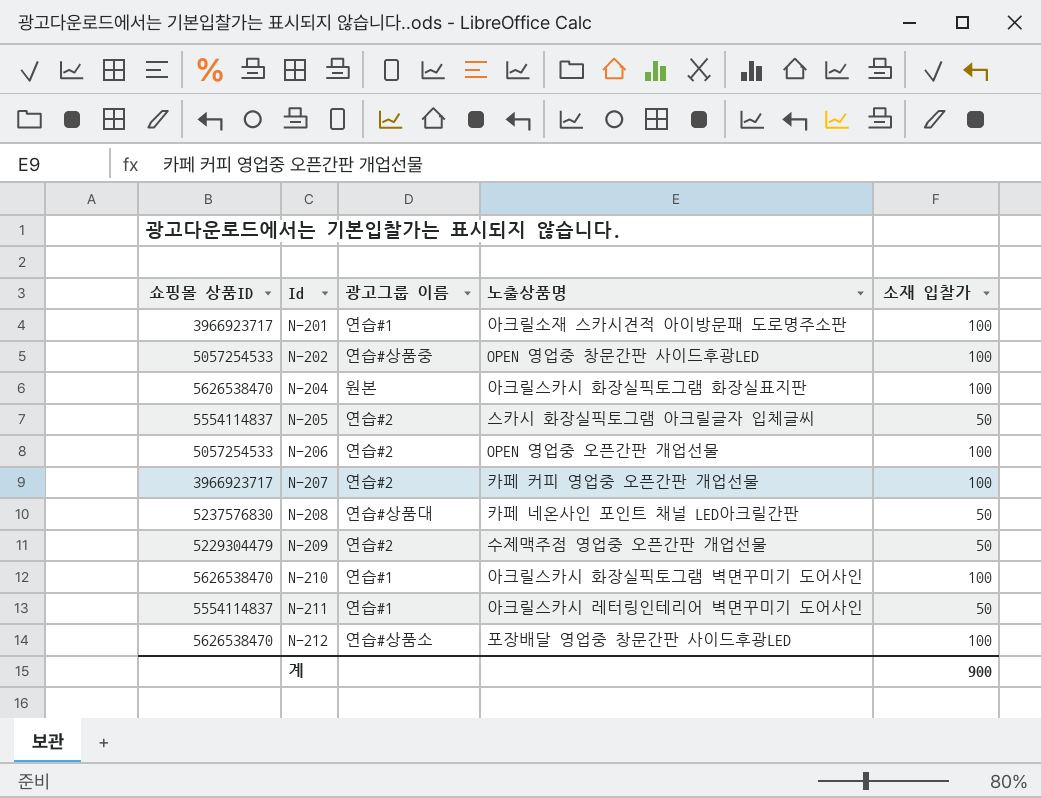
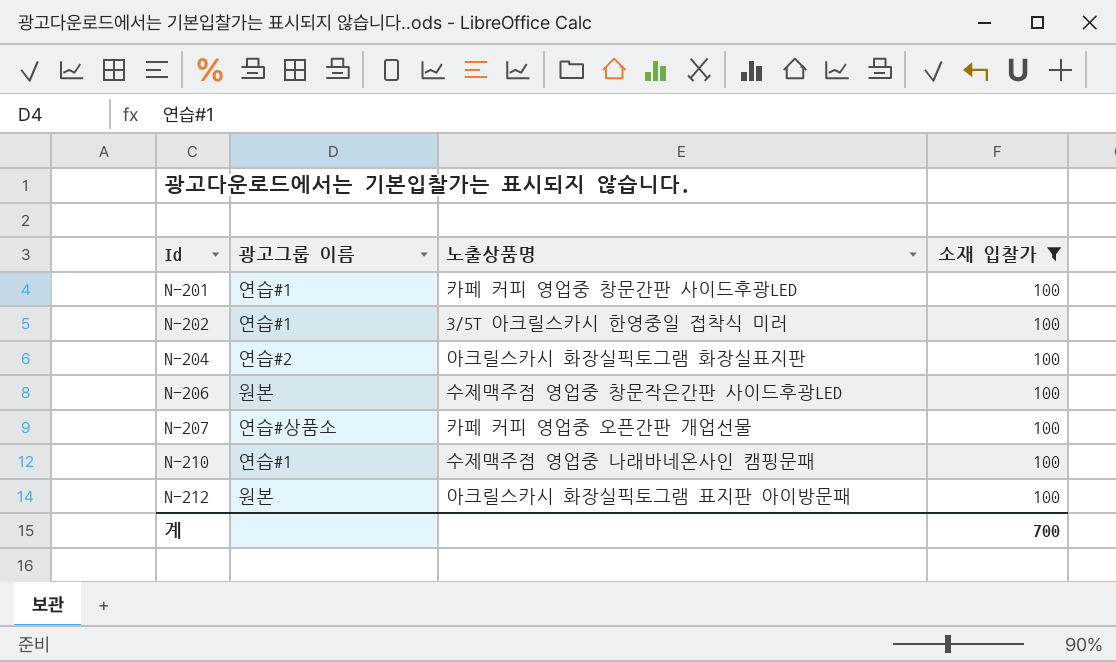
filter: none -> 소재 입찰가 = 100
column 쇼핑몰 상품ID | position: 1 -> none
N-201 | 노출상품명: 아크릴소재 스카시견적 아이방문패 도로명주소판 -> 카페 커피 영업중 창문간판 사이드후광LED
N-202 | 광고그룹 이름: 연습#상품중 -> 연습#1
N-202 | 노출상품명: OPEN 영업중 창문간판 사이드후광LED -> 3/5T 아크릴스카시 한영중일 접착식 미러
N-204 | 광고그룹 이름: 원본 -> 연습#2
N-206 | 광고그룹 이름: 연습#2 -> 원본
N-206 | 노출상품명: OPEN 영업중 오픈간판 개업선물 -> 수제맥주점 영업중 창문작은간판 사이드후광LED
N-207 | 광고그룹 이름: 연습#2 -> 연습#상품소
N-210 | 노출상품명: 아크릴스카시 화장실픽토그램 벽면꾸미기 도어사인 -> 수제맥주점 영업중 나래바네온사인 캠핑문패
N-212 | 광고그룹 이름: 연습#상품소 -> 원본
N-212 | 노출상품명: 포장배달 영업중 창문간판 사이드후광LED -> 아크릴스카시 화장실픽토그램 표지판 아이방문패
계 | 소재 입찰가: 900 -> 700

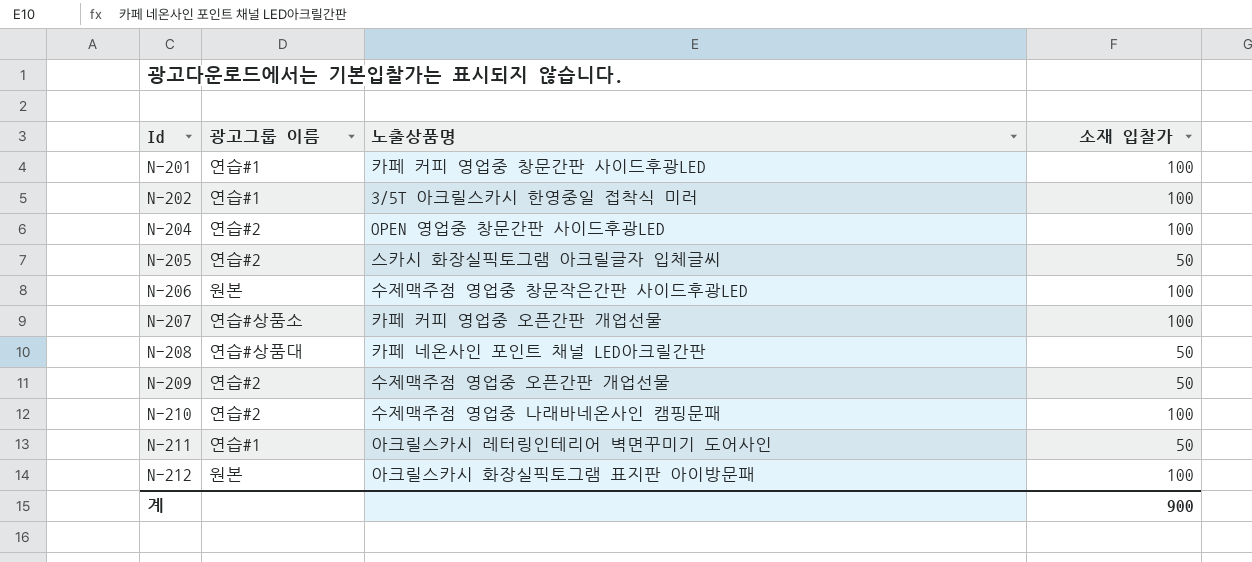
filter: 소재 입찰가 = 100 -> none
N-204 | 노출상품명: 아크릴스카시 화장실픽토그램 화장실표지판 -> OPEN 영업중 창문간판 사이드후광LED
N-210 | 광고그룹 이름: 연습#1 -> 연습#2
계 | 소재 입찰가: 700 -> 900

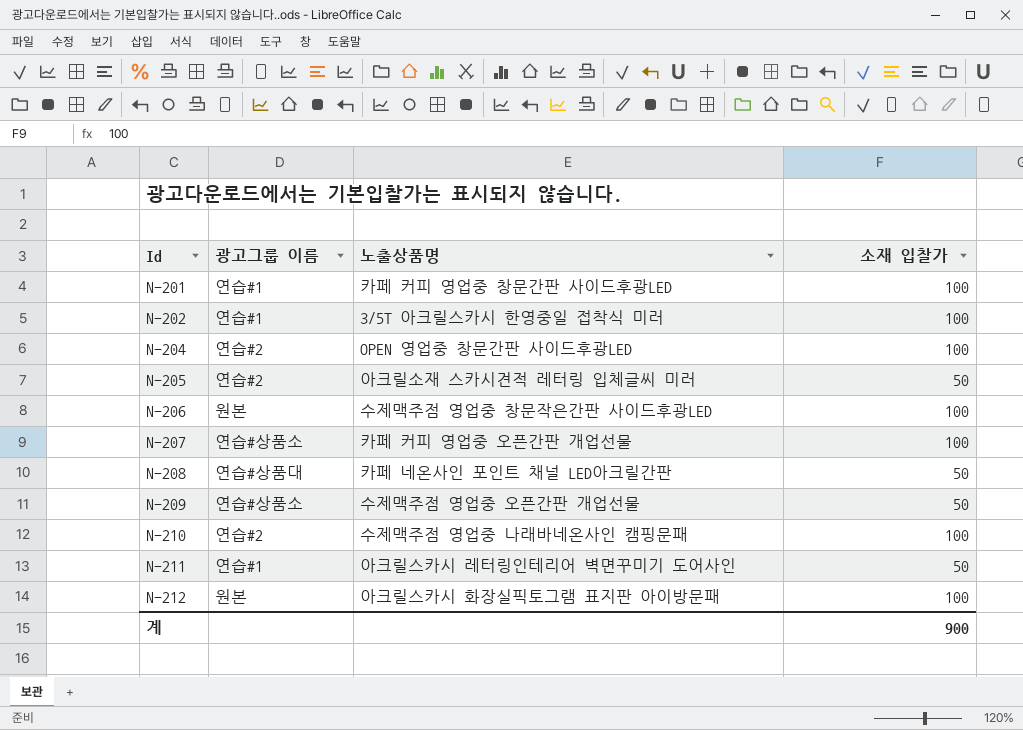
N-205 | 노출상품명: 스카시 화장실픽토그램 아크릴글자 입체글씨 -> 아크릴소재 스카시견적 레터링 입체글씨 미러
N-209 | 광고그룹 이름: 연습#2 -> 연습#상품소

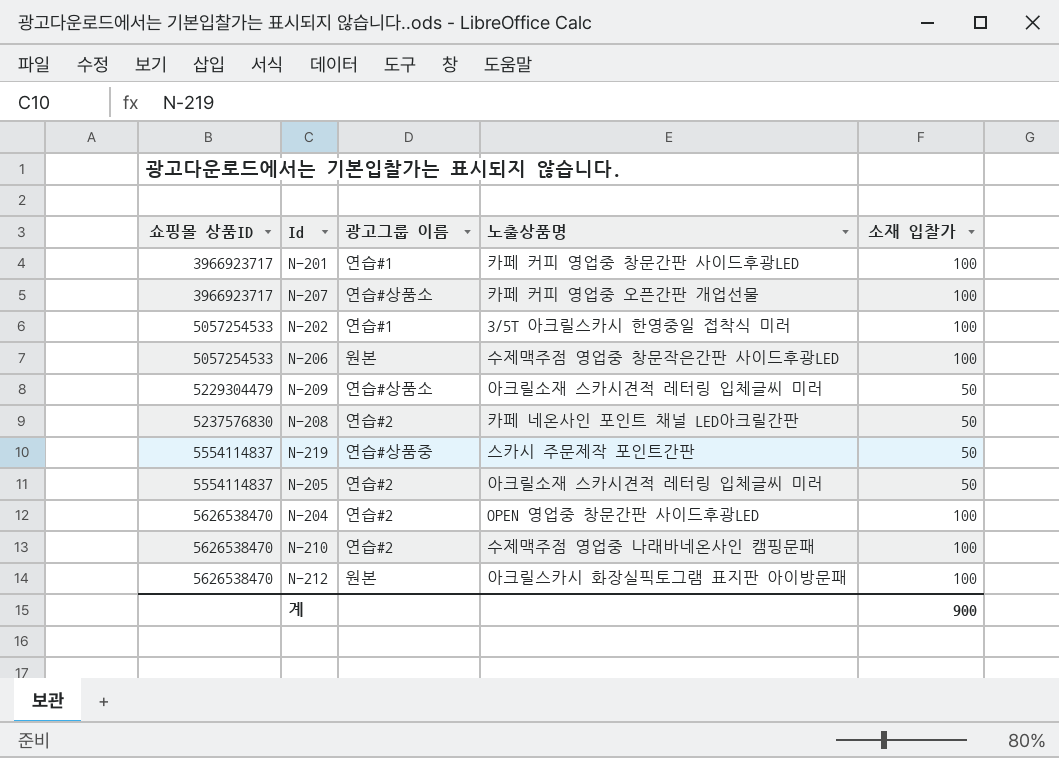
row order: Id ascending -> 쇼핑몰 상품ID ascending
column 쇼핑몰 상품ID | position: none -> 1
row N-211: 연습#1 | 아크릴스카시 레터링인테리어 벽면꾸미기 도어사인 | 50 -> none
N-209 | 노출상품명: 수제맥주점 영업중 오픈간판 개업선물 -> 아크릴소재 스카시견적 레터링 입체글씨 미러
N-208 | 광고그룹 이름: 연습#상품대 -> 연습#2
row N-219: none -> 5554114837 | 연습#상품중 | 스카시 주문제작 포인트간판 | 50

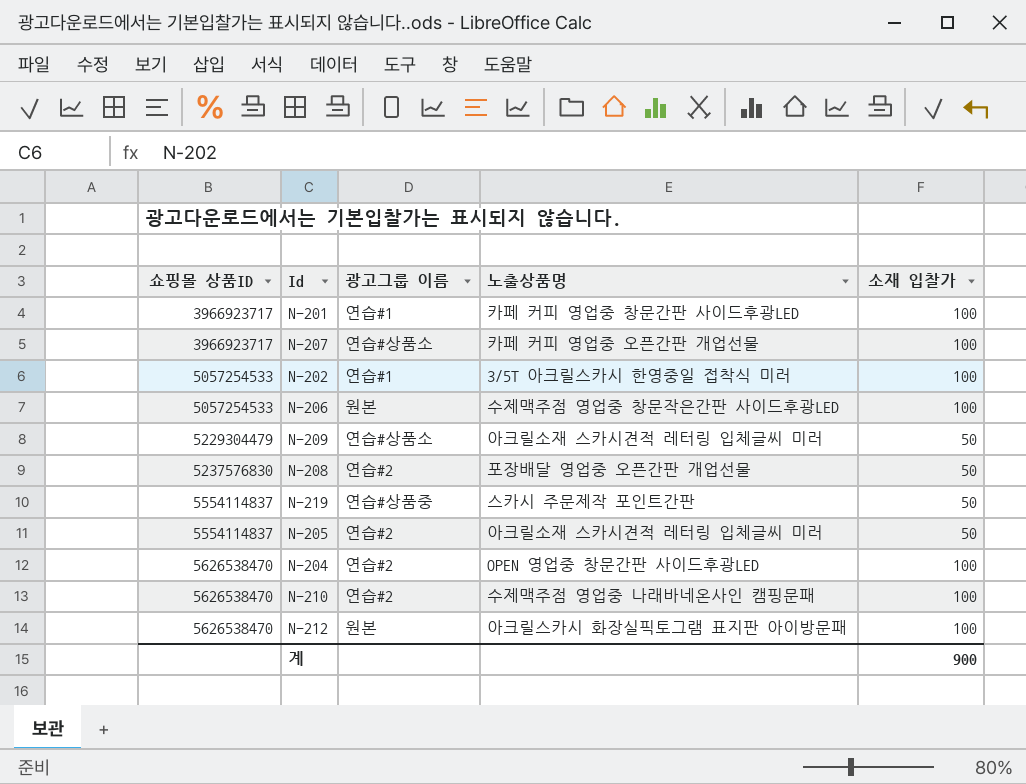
N-208 | 노출상품명: 카페 네온사인 포인트 채널 LED아크릴간판 -> 포장배달 영업중 오픈간판 개업선물

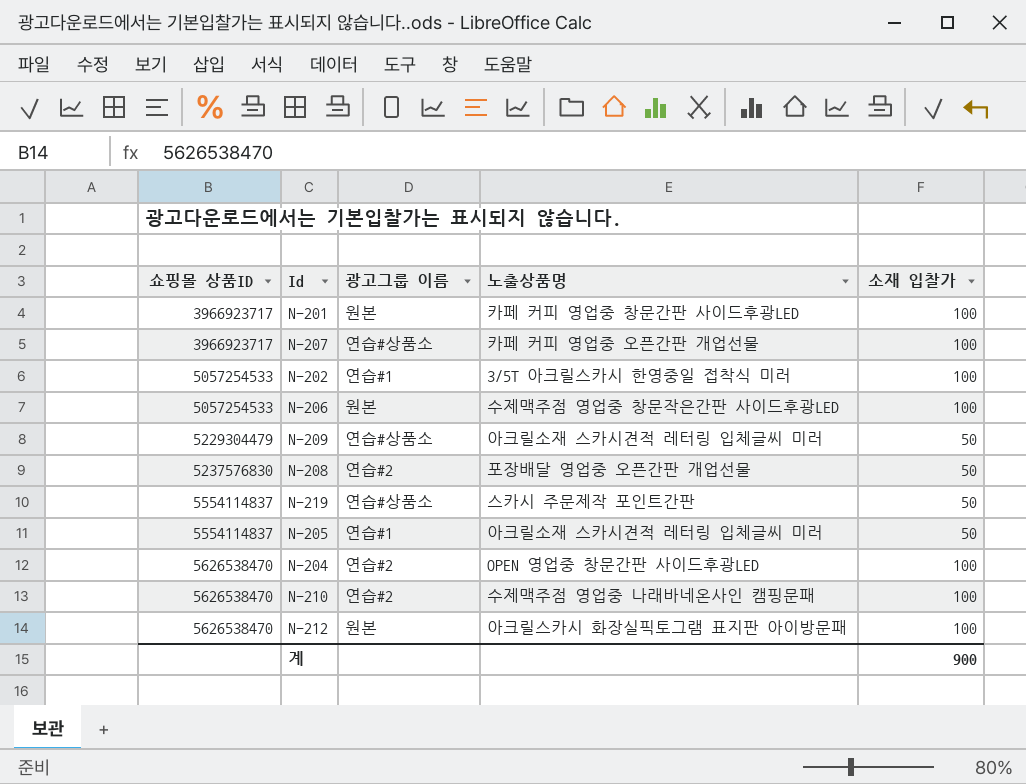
N-201 | 광고그룹 이름: 연습#1 -> 원본
N-219 | 광고그룹 이름: 연습#상품중 -> 연습#상품소
N-205 | 광고그룹 이름: 연습#2 -> 연습#1

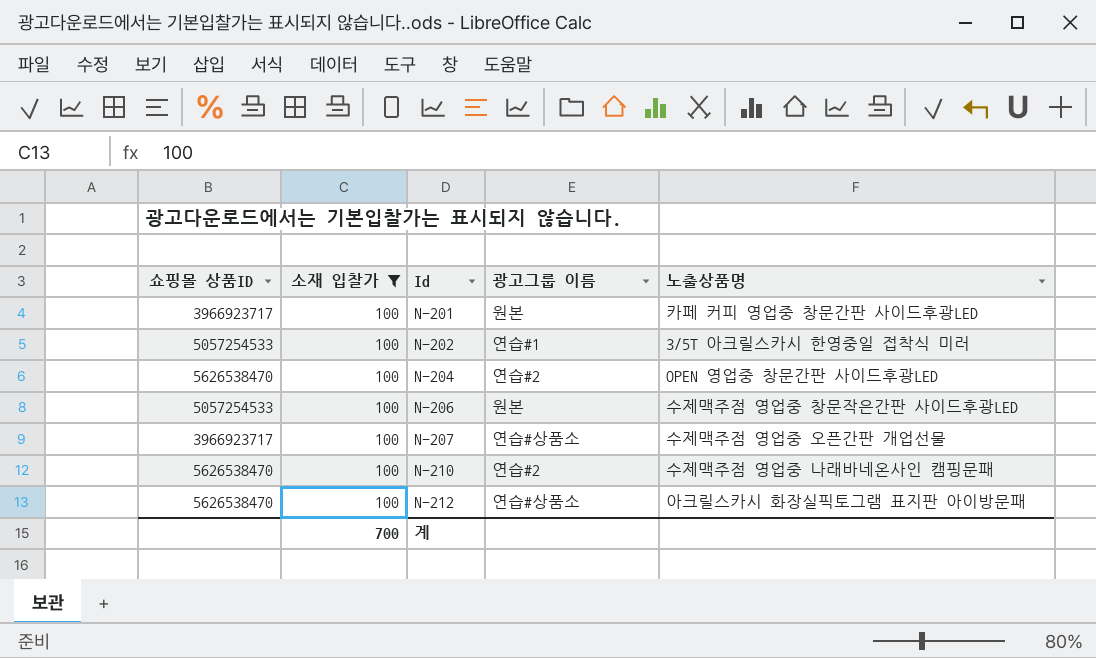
filter: none -> 소재 입찰가 = 100
row order: 쇼핑몰 상품ID ascending -> Id ascending
column 소재 입찰가 | position: 5 -> 2
N-207 | 노출상품명: 카페 커피 영업중 오픈간판 개업선물 -> 수제맥주점 영업중 오픈간판 개업선물
N-212 | 광고그룹 이름: 원본 -> 연습#상품소
계 | 소재 입찰가: 900 -> 700

